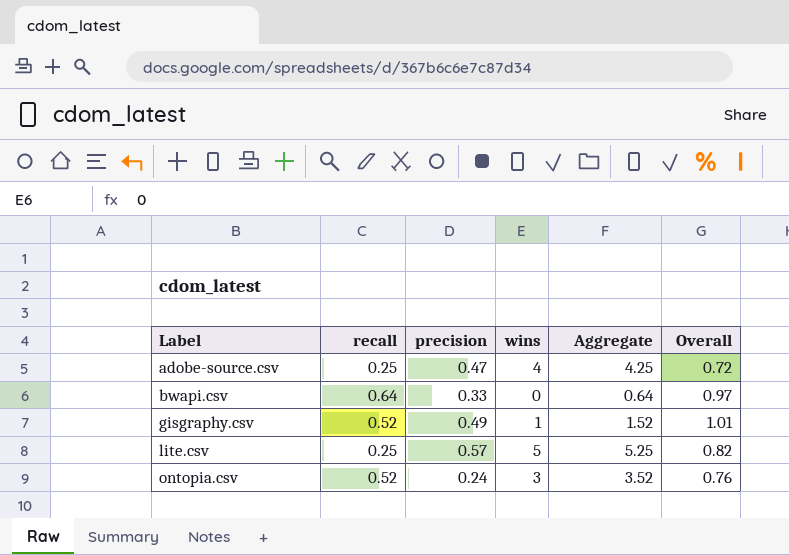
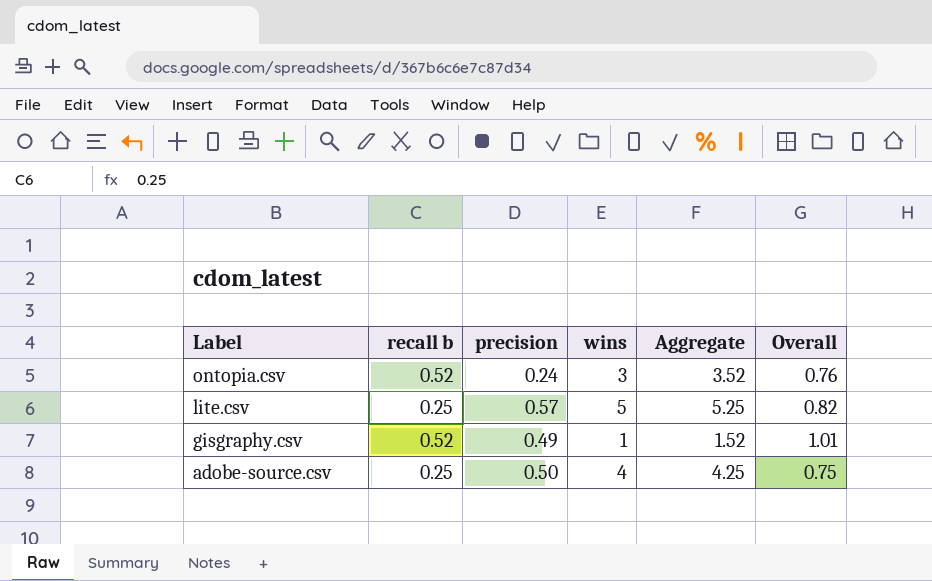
row order: Label ascending -> Label descending
column name: recall -> recall b
row bwapi.csv: 0.64 | 0.33 | 0 | 0.64 | 0.97 -> none
adobe-source.csv | precision: 0.47 -> 0.50
adobe-source.csv | Overall: 0.72 -> 0.75

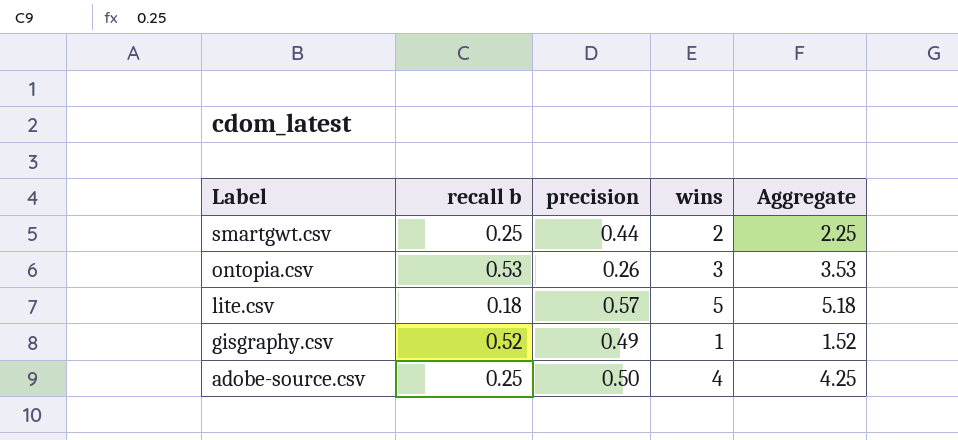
column Overall | formula: [recall b] + [precision] -> none
row smartgwt.csv: none -> 0.25 | 0.44 | 2 | 2.25
ontopia.csv | recall b: 0.52 -> 0.53
ontopia.csv | precision: 0.24 -> 0.26
ontopia.csv | Aggregate: 3.52 -> 3.53
lite.csv | recall b: 0.25 -> 0.18
lite.csv | Aggregate: 5.25 -> 5.18

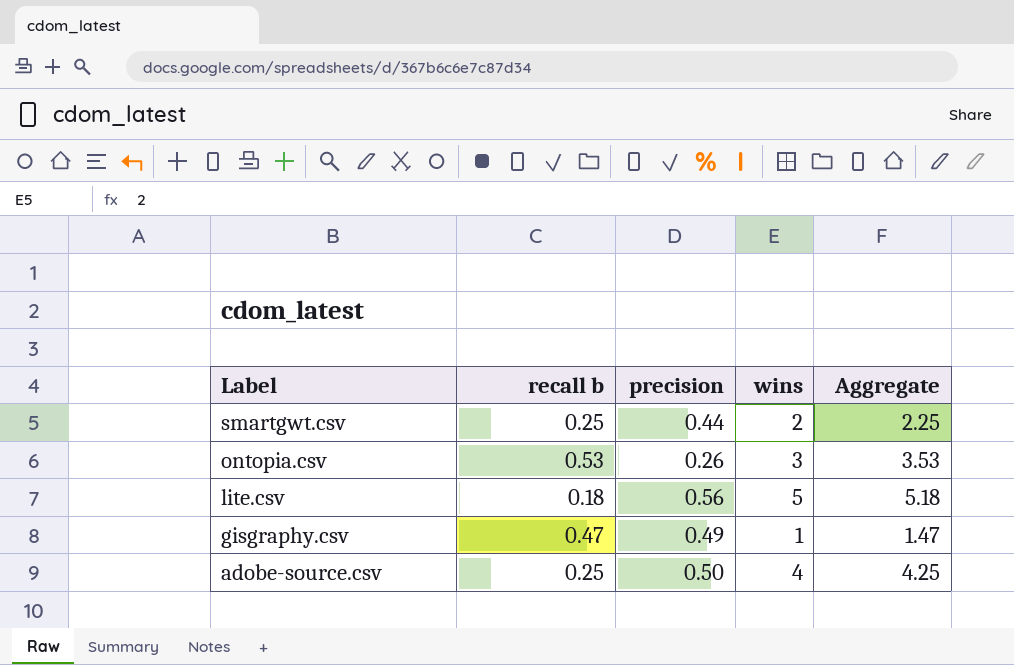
lite.csv | precision: 0.57 -> 0.56
gisgraphy.csv | recall b: 0.52 -> 0.47
gisgraphy.csv | Aggregate: 1.52 -> 1.47

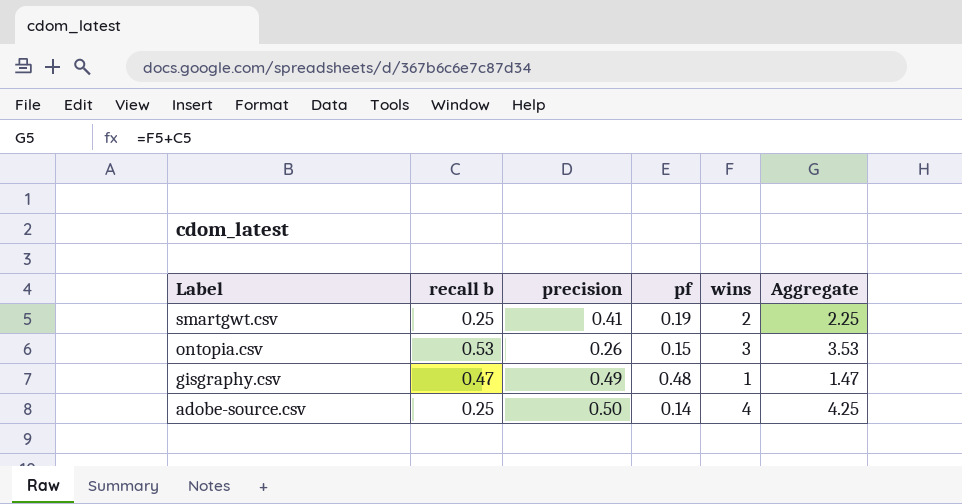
column pf | position: none -> 4
row lite.csv: 0.18 | 0.56 | 5 | 5.18 -> none
smartgwt.csv | precision: 0.44 -> 0.41

